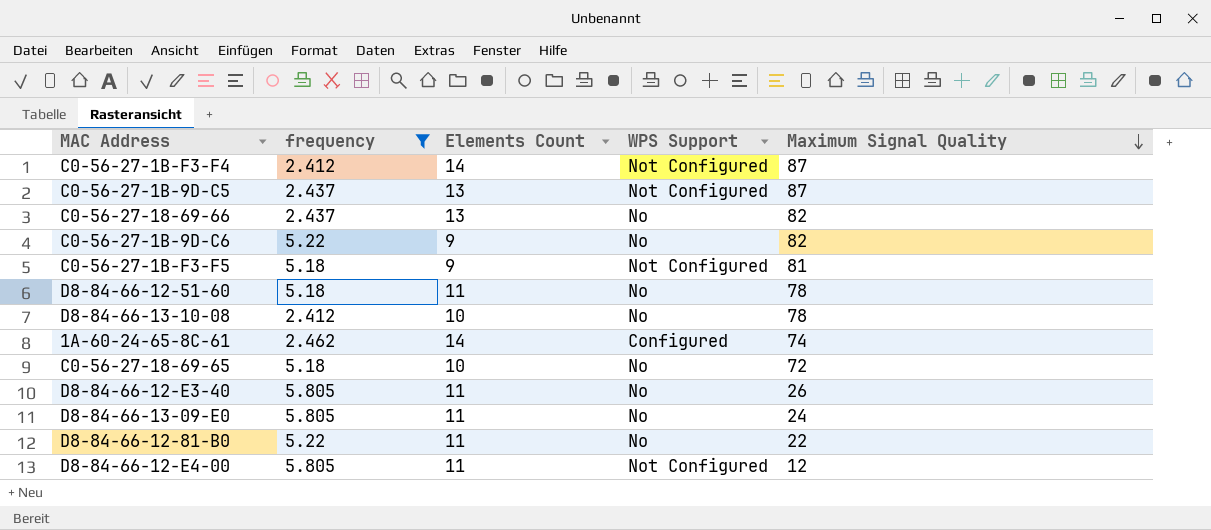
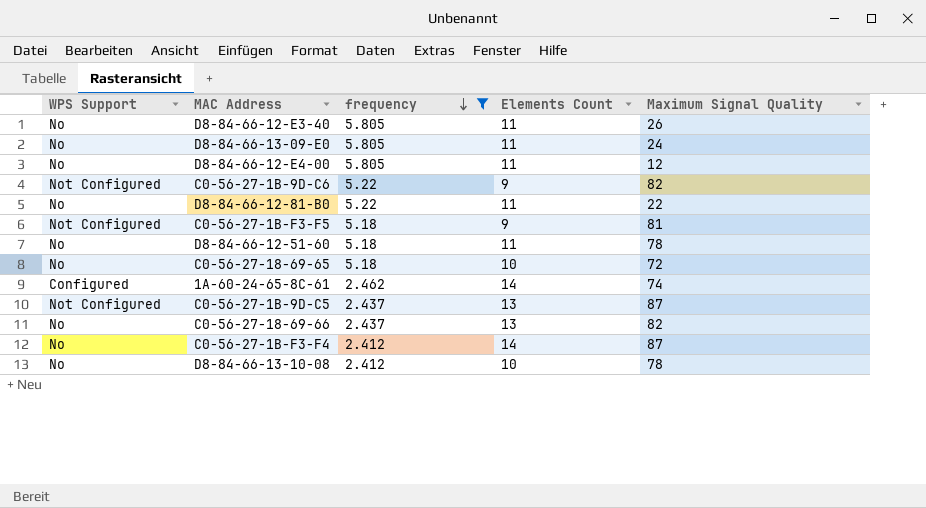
row order: Maximum Signal Quality descending -> frequency descending
column WPS Support | position: 4 -> 1
D8-84-66-12-E4-00 | WPS Support: Not Configured -> No
C0-56-27-1B-9D-C6 | WPS Support: No -> Not Configured
C0-56-27-1B-F3-F4 | WPS Support: Not Configured -> No

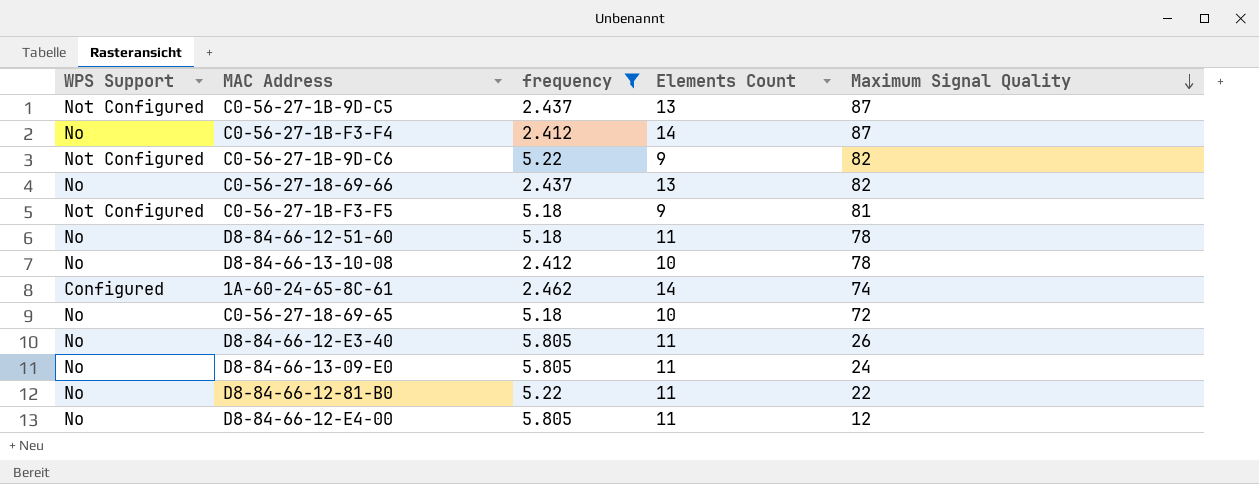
row order: frequency descending -> Maximum Signal Quality descending

